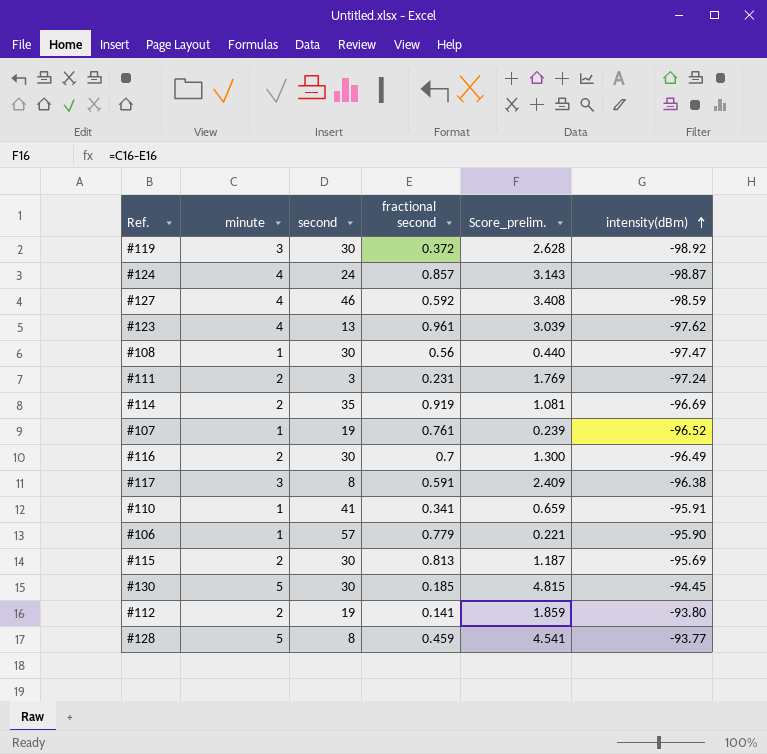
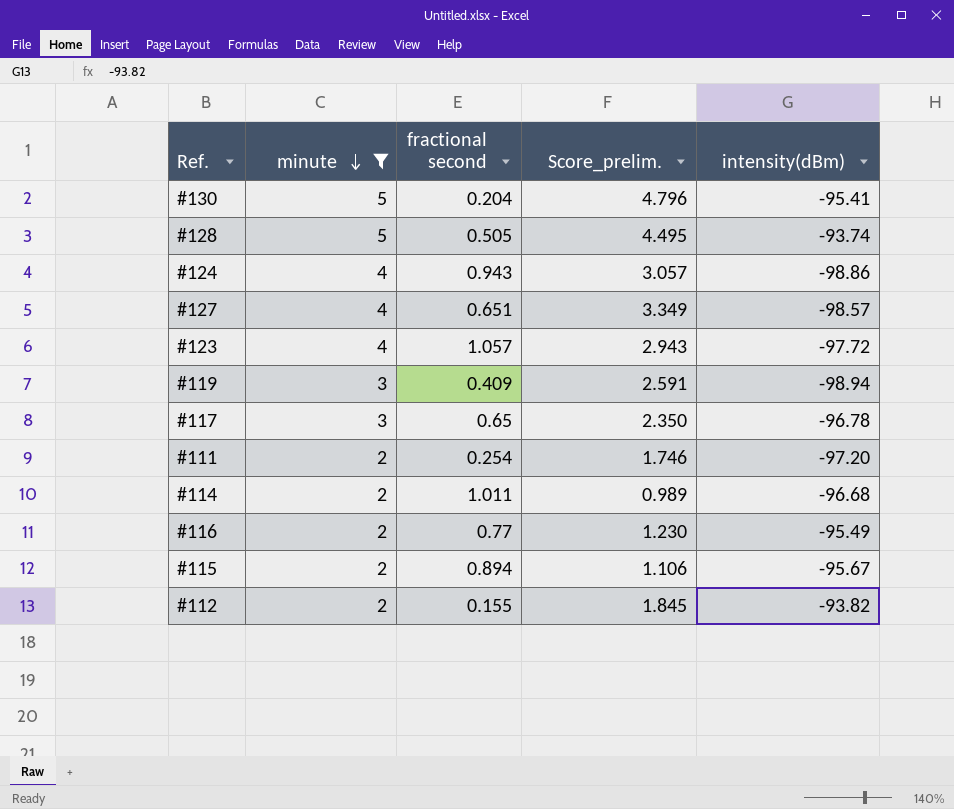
filter: none -> minute != 1
row order: intensity(dBm) ascending -> minute descending
column second | position: 3 -> none
#130 | fractional second: 0.185 -> 0.204
#130 | Score_prelim.: 4.815 -> 4.796
#130 | intensity(dBm): -94.45 -> -95.41
#128 | fractional second: 0.459 -> 0.505
#128 | Score_prelim.: 4.541 -> 4.495
#128 | intensity(dBm): -93.77 -> -93.74
#124 | fractional second: 0.857 -> 0.943
#124 | Score_prelim.: 3.143 -> 3.057
#124 | intensity(dBm): -98.87 -> -98.86
#127 | fractional second: 0.592 -> 0.651
#127 | Score_prelim.: 3.408 -> 3.349
#127 | intensity(dBm): -98.59 -> -98.57
#123 | fractional second: 0.961 -> 1.057
#123 | Score_prelim.: 3.039 -> 2.943
#123 | intensity(dBm): -97.62 -> -97.72
#119 | fractional second: 0.372 -> 0.409
#119 | Score_prelim.: 2.628 -> 2.591
#119 | intensity(dBm): -98.92 -> -98.94
#117 | fractional second: 0.591 -> 0.65
#117 | Score_prelim.: 2.409 -> 2.350
#117 | intensity(dBm): -96.38 -> -96.78
#111 | fractional second: 0.231 -> 0.254
#111 | Score_prelim.: 1.769 -> 1.746
#111 | intensity(dBm): -97.24 -> -97.20
#114 | fractional second: 0.919 -> 1.011
#114 | Score_prelim.: 1.081 -> 0.989
#114 | intensity(dBm): -96.69 -> -96.68
#116 | fractional second: 0.7 -> 0.77
#116 | Score_prelim.: 1.300 -> 1.230
#116 | intensity(dBm): -96.49 -> -95.49
#115 | fractional second: 0.813 -> 0.894
#115 | Score_prelim.: 1.187 -> 1.106
#115 | intensity(dBm): -95.69 -> -95.67
#112 | fractional second: 0.141 -> 0.155
#112 | Score_prelim.: 1.859 -> 1.845
#112 | intensity(dBm): -93.80 -> -93.82

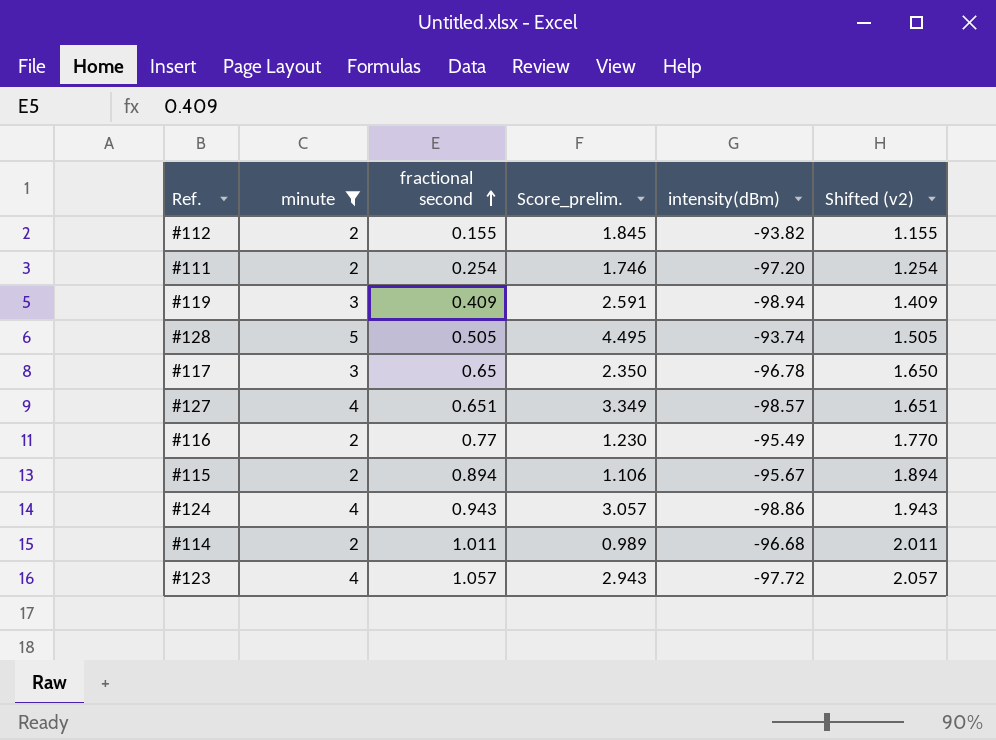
row order: minute descending -> fractional second ascending
column Shifted (v2) | formula: none -> [fractional second] + 1
row #130: 5 | 0.204 | 4.796 | -95.41 -> none

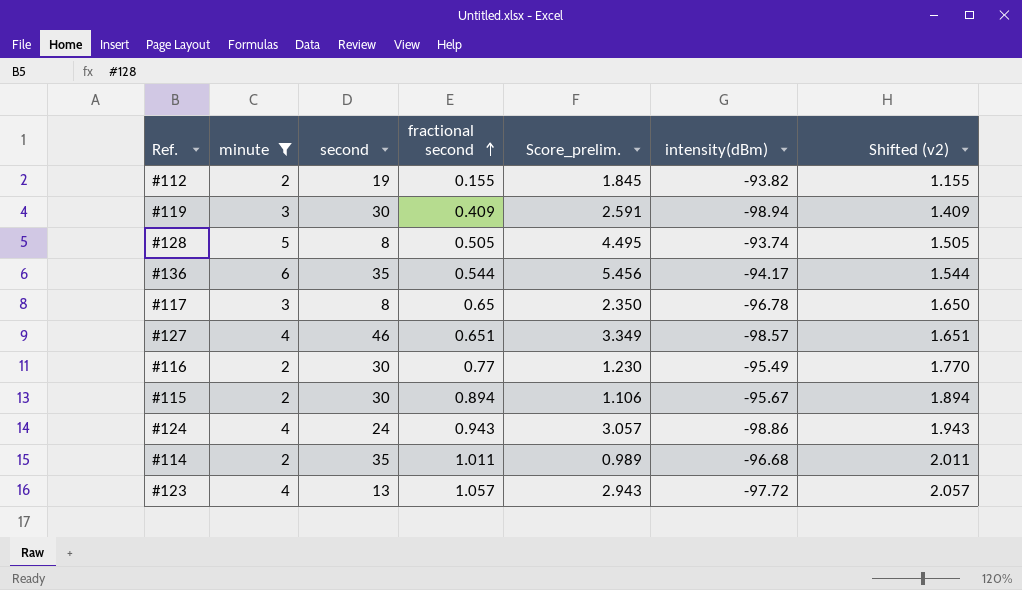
column second | position: none -> 3
row #111: 2 | 0.254 | 1.746 | -97.20 | 1.254 -> none
row #136: none -> 6 | 35 | 0.544 | 5.456 | -94.17 | 1.544

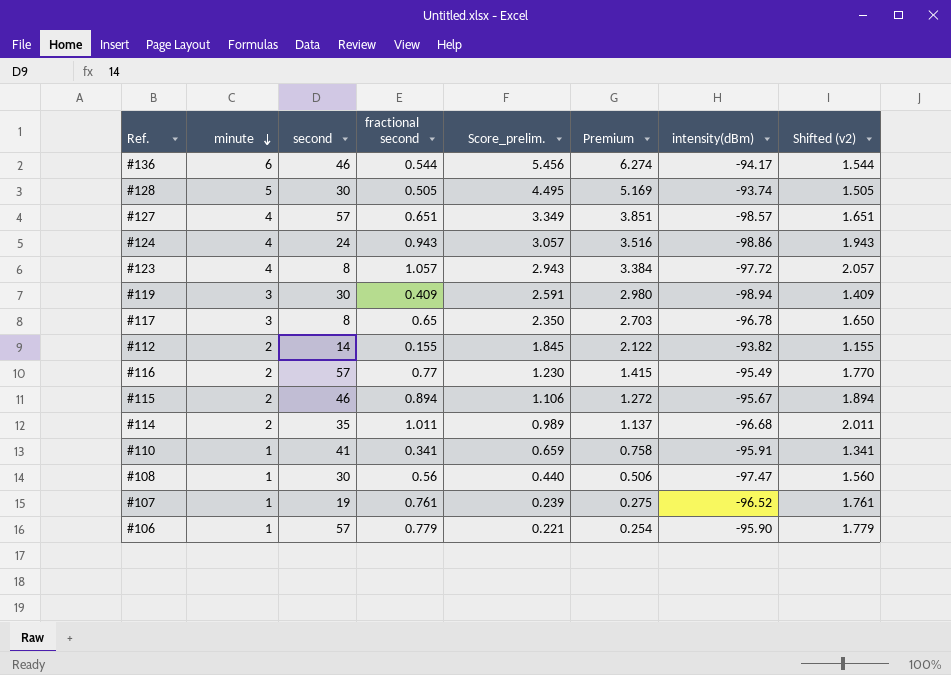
filter: minute != 1 -> none
row order: fractional second ascending -> minute descending
column Premium | formula: none -> [Score_prelim.] * 1.15
#136 | second: 35 -> 46
#128 | second: 8 -> 30
#127 | second: 46 -> 57
#123 | second: 13 -> 8
#112 | second: 19 -> 14
#116 | second: 30 -> 57
#115 | second: 30 -> 46

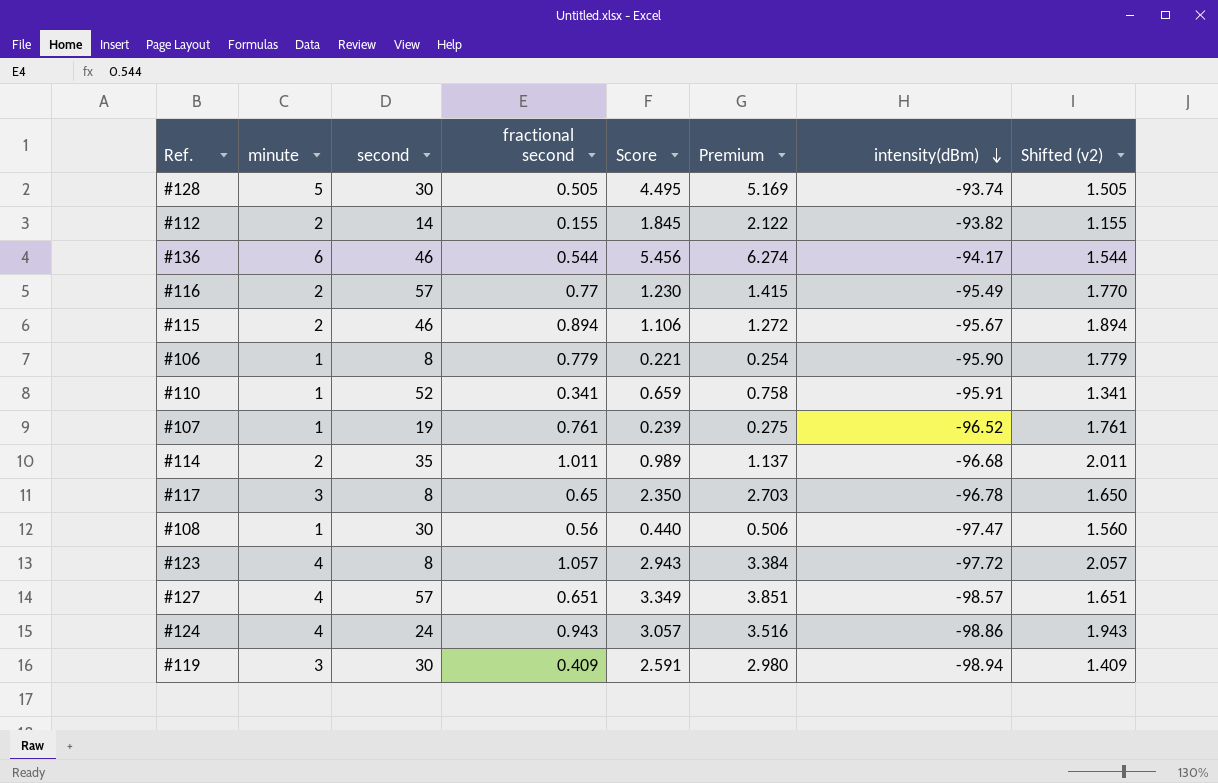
row order: minute descending -> intensity(dBm) descending
column name: Score_prelim. -> Score
#106 | second: 57 -> 8
#110 | second: 41 -> 52

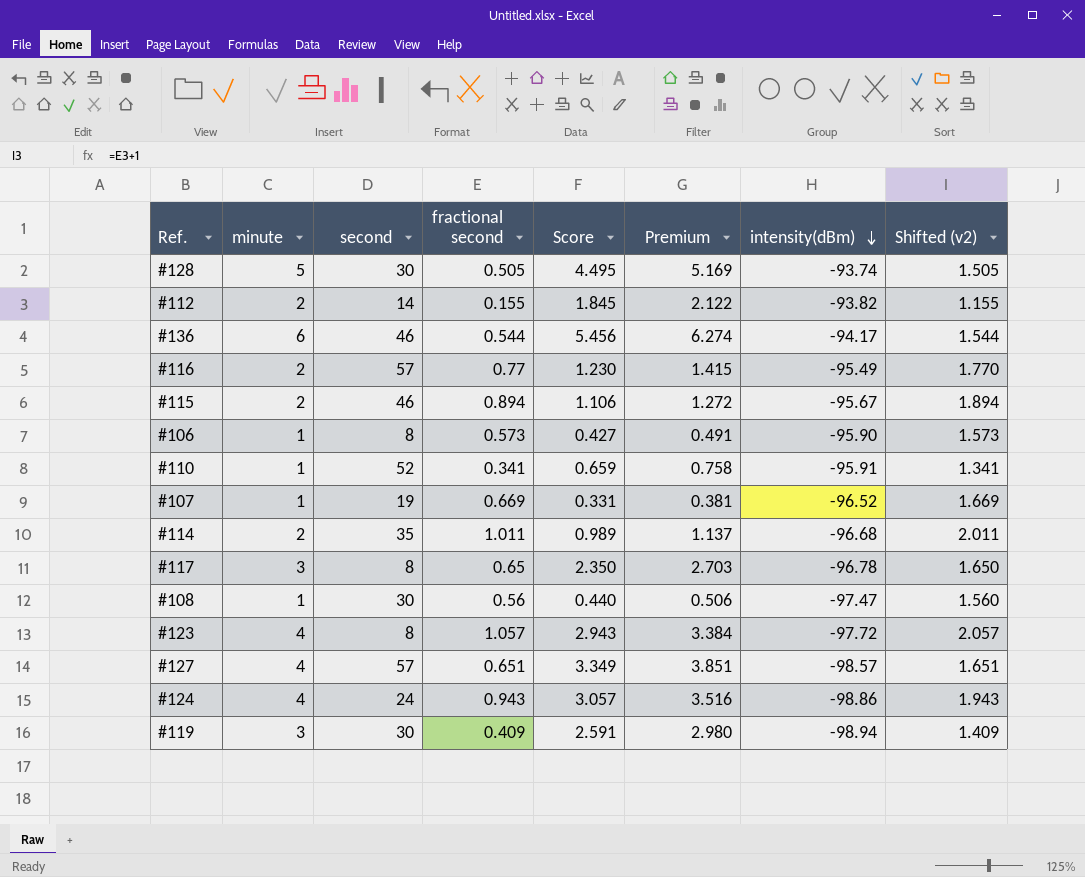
#106 | fractional second: 0.779 -> 0.573
#106 | Score: 0.221 -> 0.427
#106 | Premium: 0.254 -> 0.491
#106 | Shifted (v2): 1.779 -> 1.573
#107 | fractional second: 0.761 -> 0.669
#107 | Score: 0.239 -> 0.331
#107 | Premium: 0.275 -> 0.381
#107 | Shifted (v2): 1.761 -> 1.669

